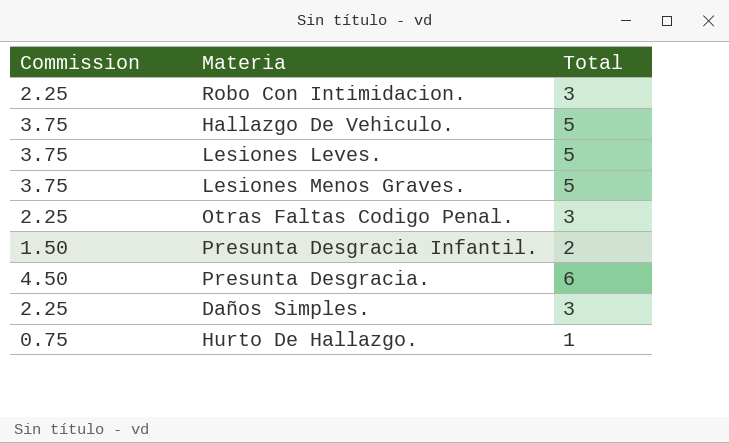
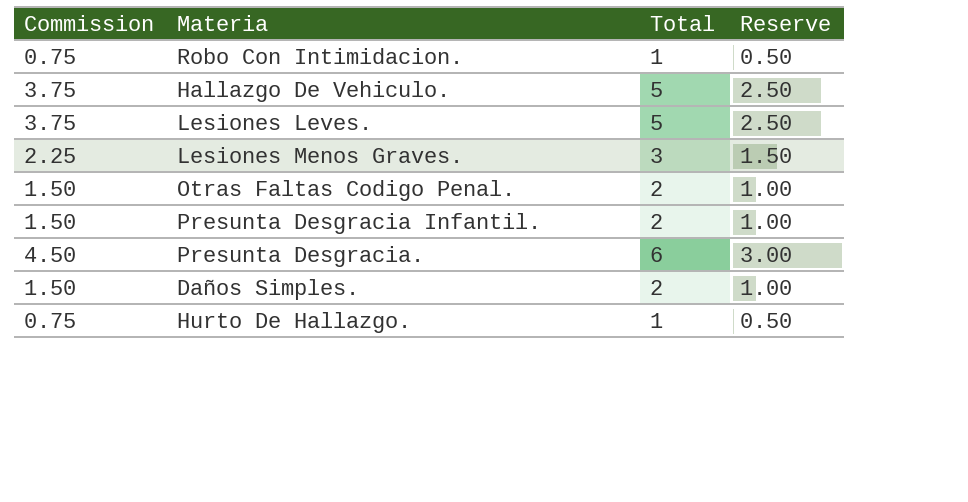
column Reserve | formula: none -> [Total] * 0.5
Robo Con Intimidacion. | Commission: 2.25 -> 0.75
Robo Con Intimidacion. | Total: 3 -> 1
Lesiones Menos Graves. | Commission: 3.75 -> 2.25
Lesiones Menos Graves. | Total: 5 -> 3
Otras Faltas Codigo Penal. | Commission: 2.25 -> 1.50
Otras Faltas Codigo Penal. | Total: 3 -> 2
Daños Simples. | Commission: 2.25 -> 1.50
Daños Simples. | Total: 3 -> 2

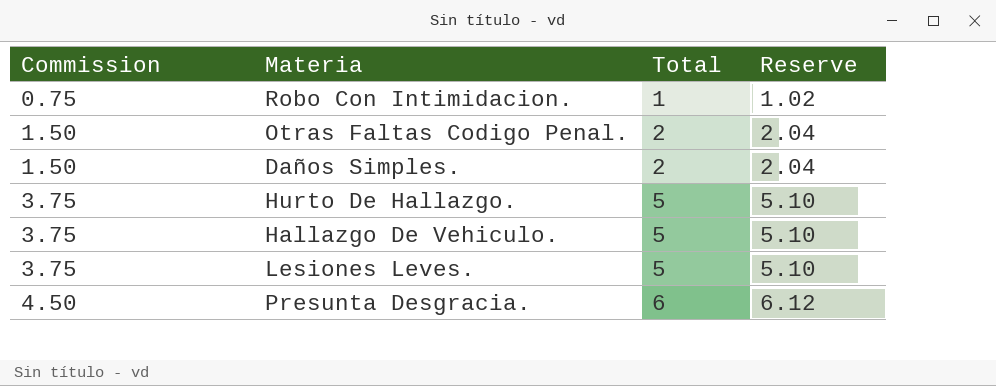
row order: none -> Commission ascending
column Reserve | formula: [Total] * 0.5 -> [Total] * 1.02
row Lesiones Menos Graves.: 2.25 | 3 | 1.50 -> none
row Presunta Desgracia Infantil.: 1.50 | 2 | 1.00 -> none
Hurto De Hallazgo. | Commission: 0.75 -> 3.75
Hurto De Hallazgo. | Total: 1 -> 5

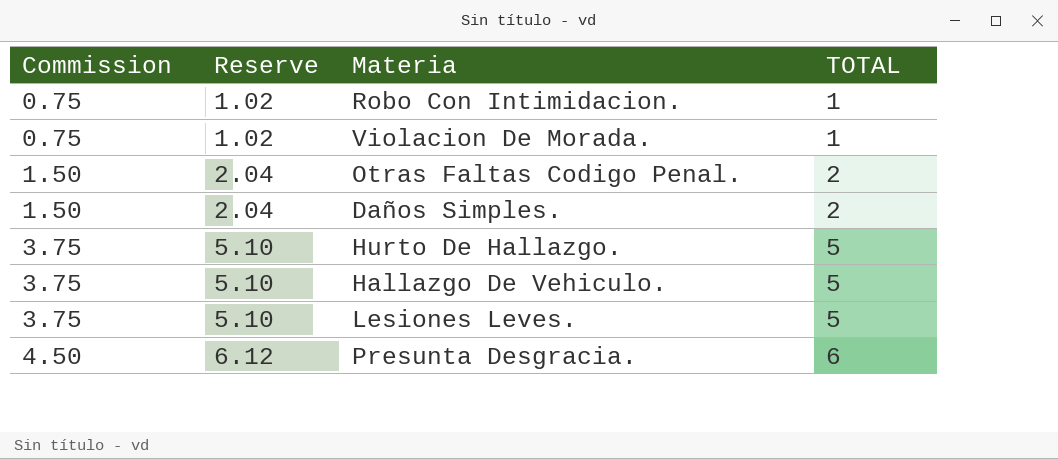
column Reserve | position: 4 -> 2
column name: Total -> TOTAL
row Violacion De Morada.: none -> 0.75 | 1.02 | 1

